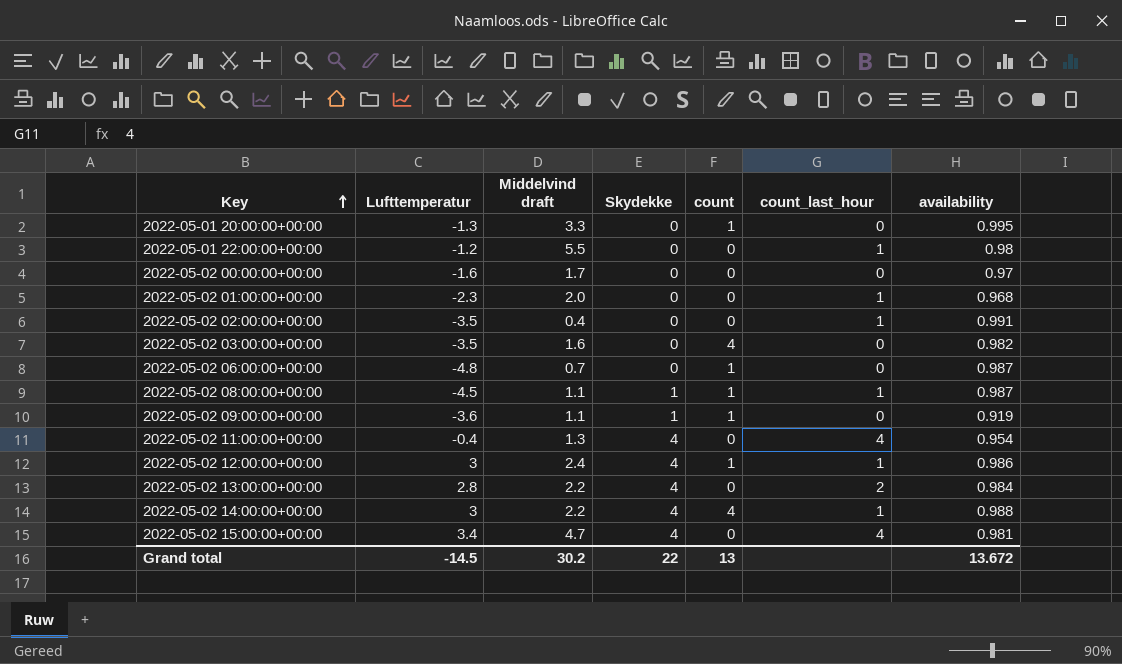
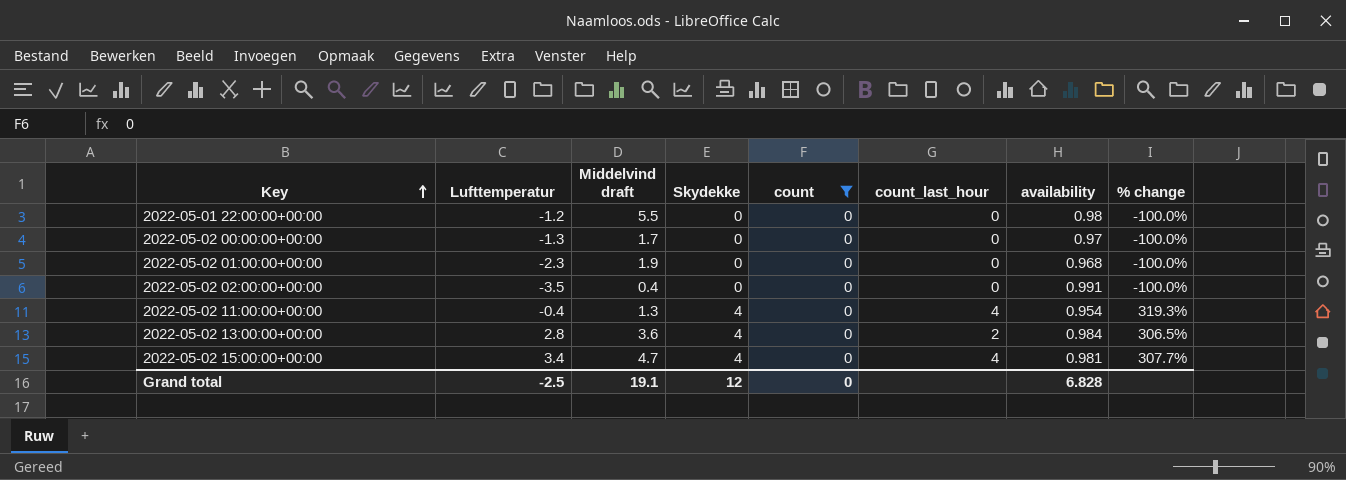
filter: none -> count = 0
column % change | formula: none -> ([Skydekke] - [availability]) / [availability]
2022-05-01 22:00:00+00:00 | count_last_hour: 1 -> 0
2022-05-02 00:00:00+00:00 | Lufttemperatur: -1.6 -> -1.3
2022-05-02 01:00:00+00:00 | Middelvind draft: 2.0 -> 1.9
2022-05-02 01:00:00+00:00 | count_last_hour: 1 -> 0
2022-05-02 02:00:00+00:00 | count_last_hour: 1 -> 0
2022-05-02 13:00:00+00:00 | Middelvind draft: 2.2 -> 3.6
Grand total | Lufttemperatur: -14.5 -> -2.5
Grand total | Middelvind draft: 30.2 -> 19.1
Grand total | Skydekke: 22 -> 12
Grand total | count: 13 -> 0
Grand total | availability: 13.672 -> 6.828

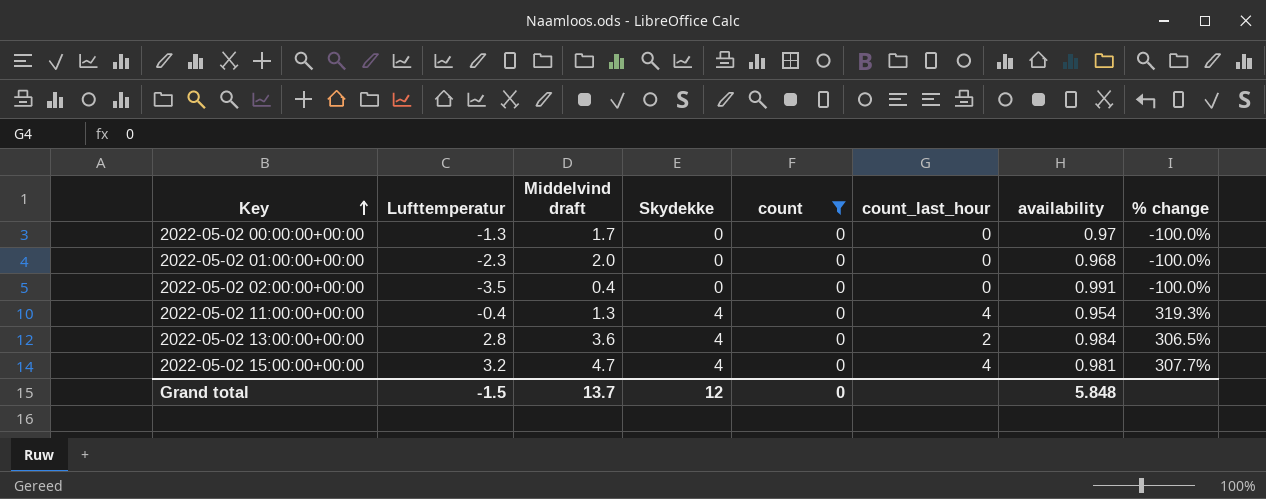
row 2022-05-01 22:00:00+00:00: -1.2 | 5.5 | 0 | 0 | 0 | 0.98 | -100.0% -> none
2022-05-02 01:00:00+00:00 | Middelvind draft: 1.9 -> 2.0
2022-05-02 15:00:00+00:00 | Lufttemperatur: 3.4 -> 3.2
Grand total | Lufttemperatur: -2.5 -> -1.5
Grand total | Middelvind draft: 19.1 -> 13.7
Grand total | availability: 6.828 -> 5.848

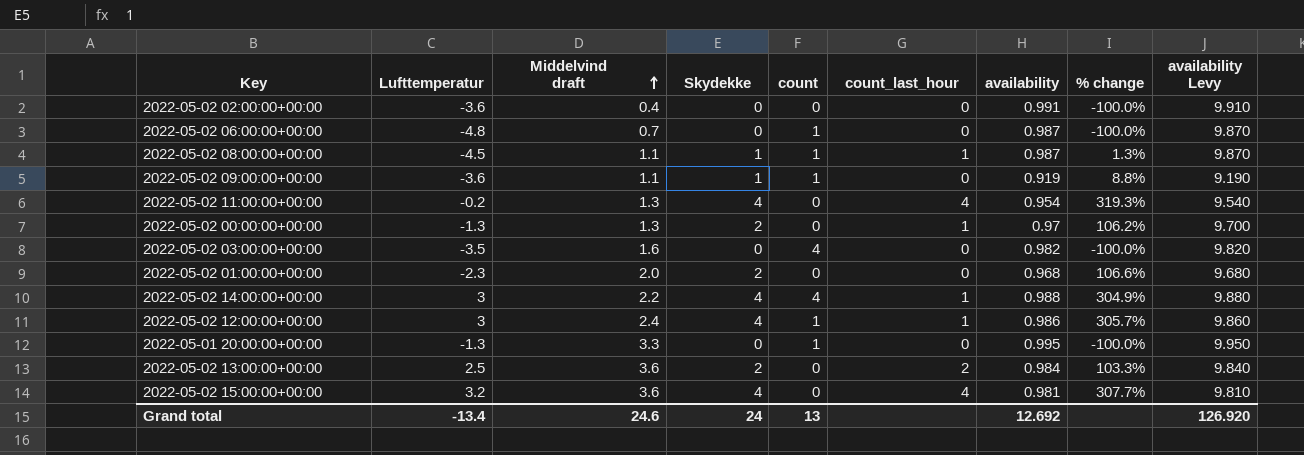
filter: count = 0 -> none
row order: Key ascending -> Middelvind draft ascending
column availability Levy | formula: none -> [availability] * 10
2022-05-02 02:00:00+00:00 | Lufttemperatur: -3.5 -> -3.6
2022-05-02 11:00:00+00:00 | Lufttemperatur: -0.4 -> -0.2
2022-05-02 00:00:00+00:00 | Middelvind draft: 1.7 -> 1.3
2022-05-02 00:00:00+00:00 | Skydekke: 0 -> 2
2022-05-02 00:00:00+00:00 | count_last_hour: 0 -> 1
2022-05-02 00:00:00+00:00 | % change: -100.0% -> 106.2%
2022-05-02 01:00:00+00:00 | Skydekke: 0 -> 2
2022-05-02 01:00:00+00:00 | % change: -100.0% -> 106.6%
2022-05-02 13:00:00+00:00 | Lufttemperatur: 2.8 -> 2.5
2022-05-02 13:00:00+00:00 | Skydekke: 4 -> 2
2022-05-02 13:00:00+00:00 | % change: 306.5% -> 103.3%
2022-05-02 15:00:00+00:00 | Middelvind draft: 4.7 -> 3.6
Grand total | Lufttemperatur: -1.5 -> -13.4
Grand total | Middelvind draft: 13.7 -> 24.6
Grand total | Skydekke: 12 -> 24
Grand total | count: 0 -> 13
Grand total | availability: 5.848 -> 12.692

